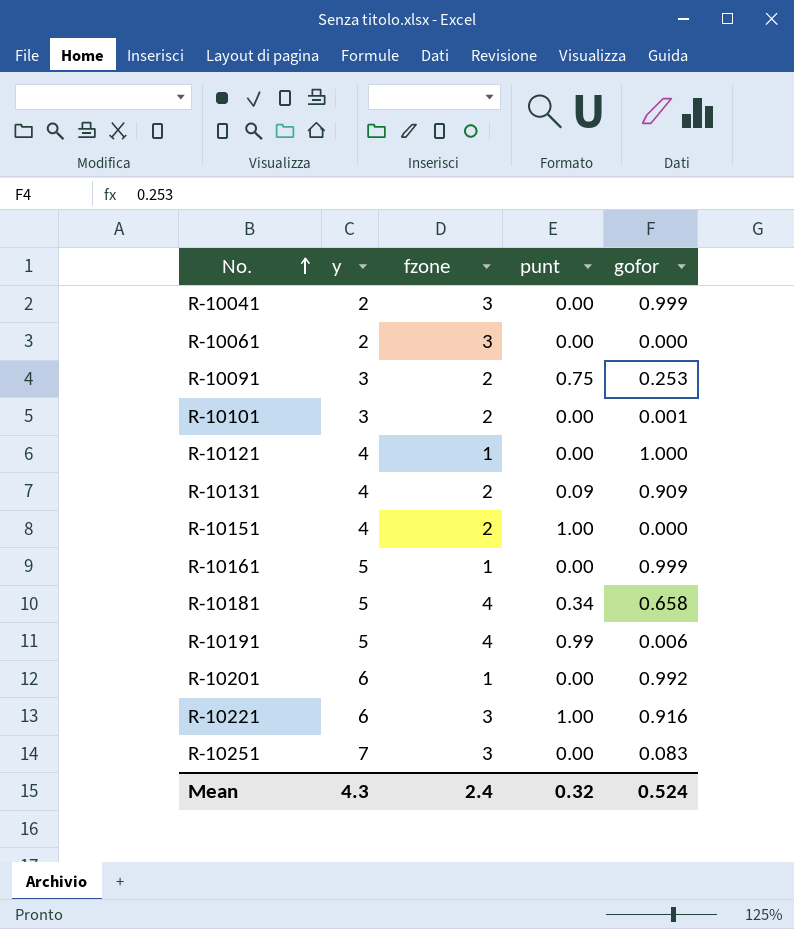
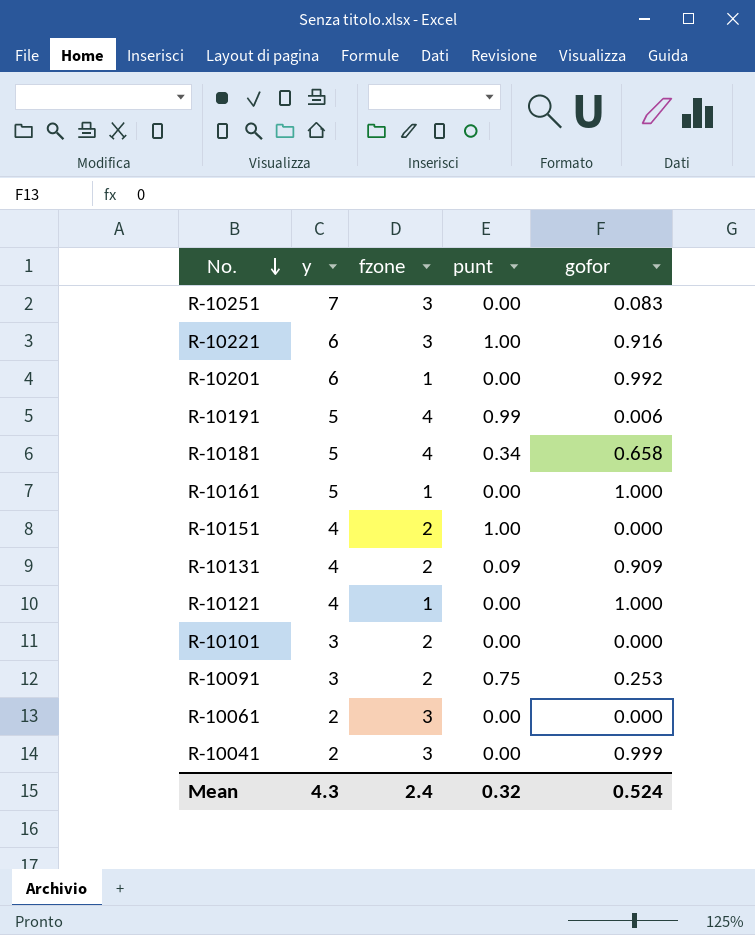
row order: No. ascending -> No. descending
R-10161 | gofor: 0.999 -> 1.000
R-10101 | gofor: 0.001 -> 0.000

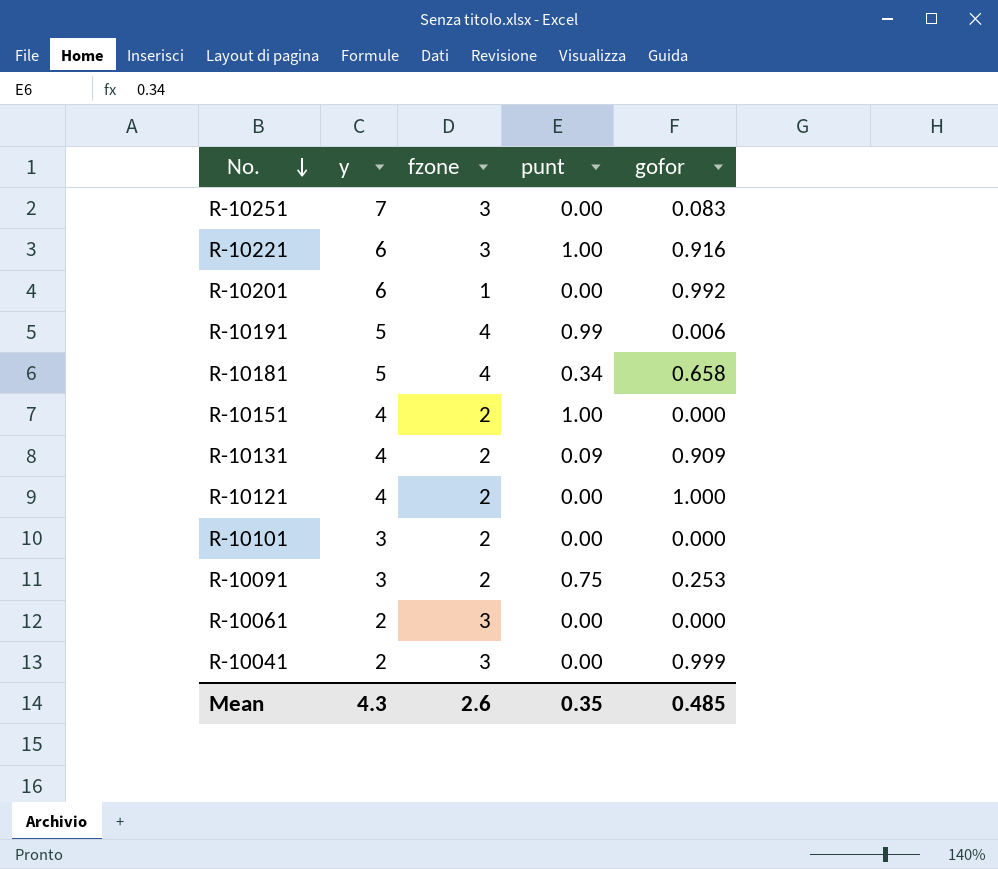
row R-10161: 5 | 1 | 0.00 | 1.000 -> none
R-10121 | fzone: 1 -> 2
Mean | fzone: 2.4 -> 2.6
Mean | punt: 0.32 -> 0.35
Mean | gofor: 0.524 -> 0.485

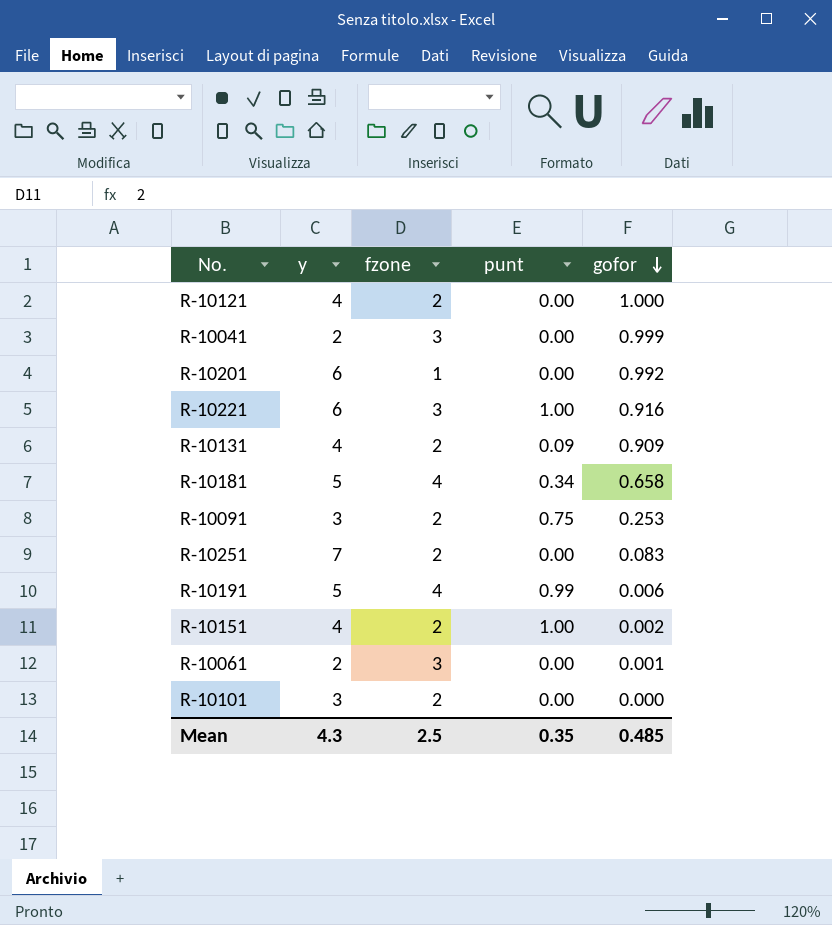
row order: No. descending -> gofor descending
R-10251 | fzone: 3 -> 2
R-10151 | gofor: 0.000 -> 0.002
R-10061 | gofor: 0.000 -> 0.001
Mean | fzone: 2.6 -> 2.5

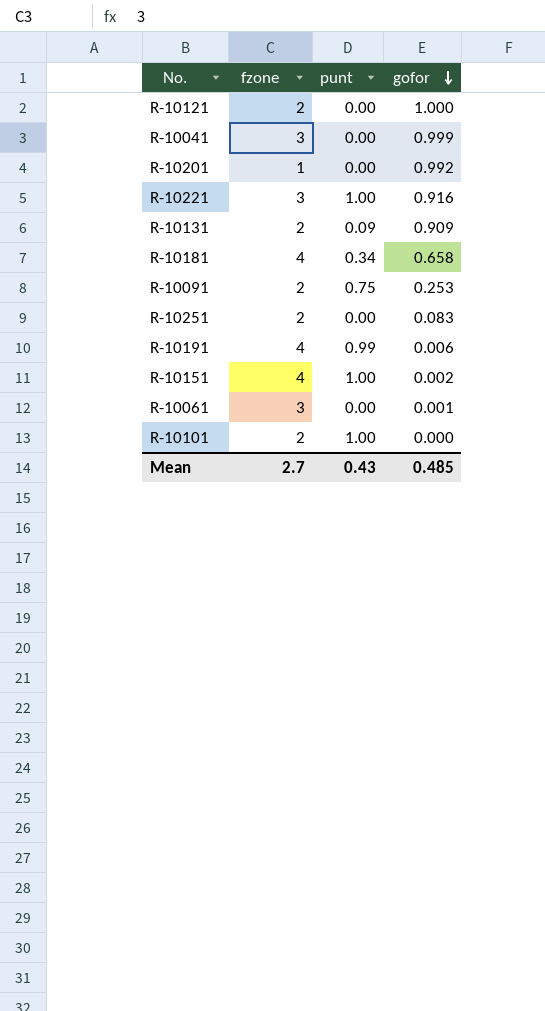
column y | position: 2 -> none
R-10151 | fzone: 2 -> 4
R-10101 | punt: 0.00 -> 1.00
Mean | fzone: 2.5 -> 2.7
Mean | punt: 0.35 -> 0.43

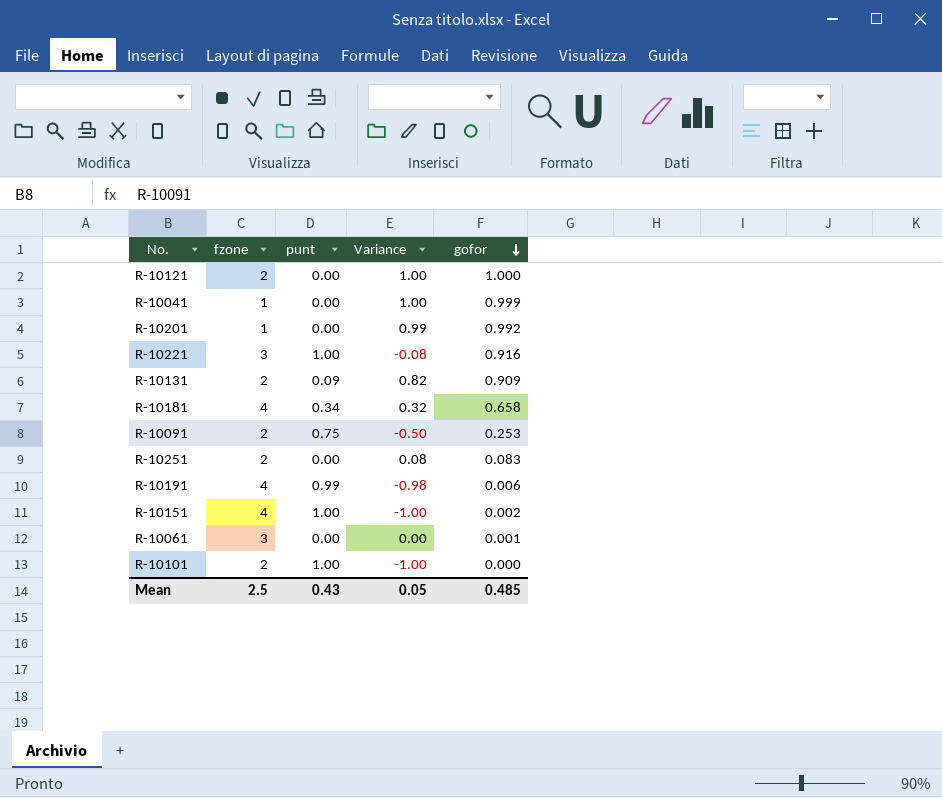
column Variance | formula: none -> [gofor] - [punt]
R-10041 | fzone: 3 -> 1
Mean | fzone: 2.7 -> 2.5

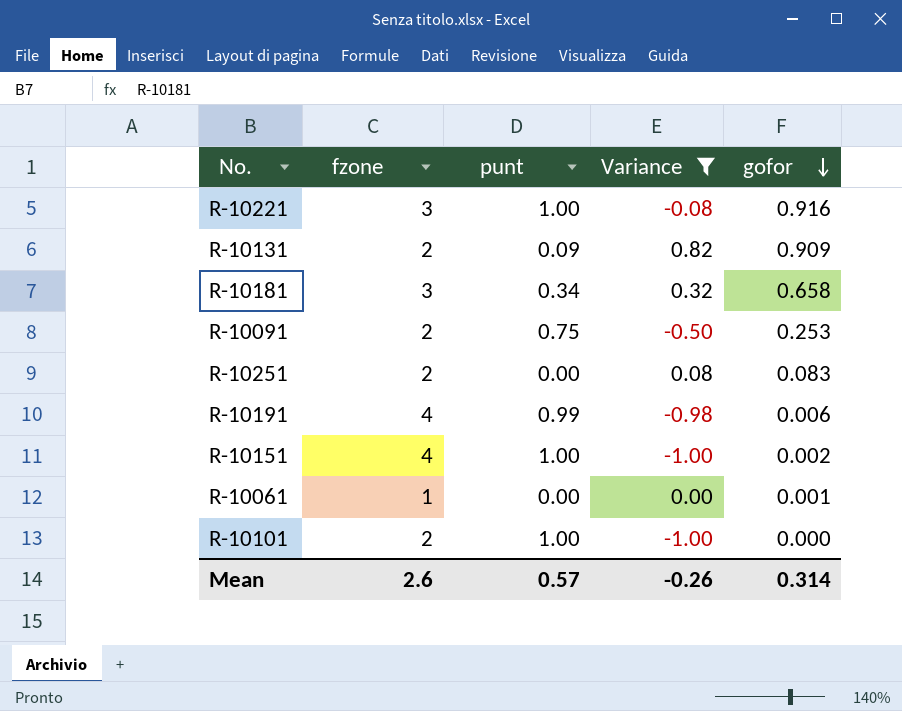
filter: none -> Variance <= 0.82
R-10181 | fzone: 4 -> 3
R-10061 | fzone: 3 -> 1
Mean | fzone: 2.5 -> 2.6
Mean | punt: 0.43 -> 0.57
Mean | Variance: 0.05 -> -0.26
Mean | gofor: 0.485 -> 0.314

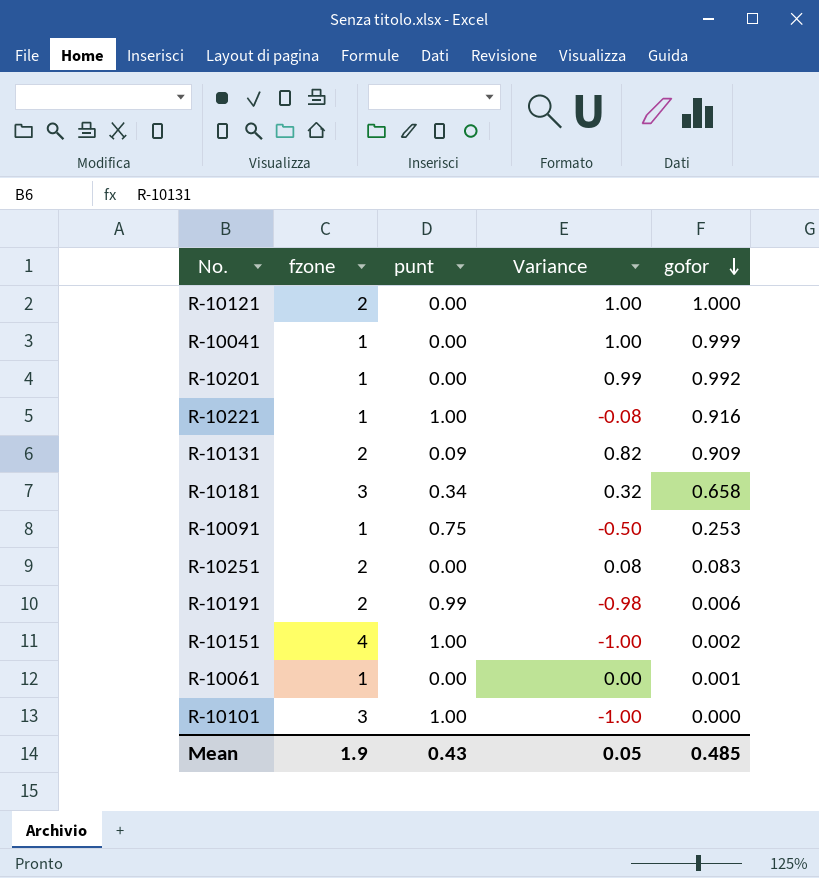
filter: Variance <= 0.82 -> none
R-10221 | fzone: 3 -> 1
R-10091 | fzone: 2 -> 1
R-10191 | fzone: 4 -> 2
R-10101 | fzone: 2 -> 3
Mean | fzone: 2.6 -> 1.9
Mean | punt: 0.57 -> 0.43
Mean | Variance: -0.26 -> 0.05
Mean | gofor: 0.314 -> 0.485

